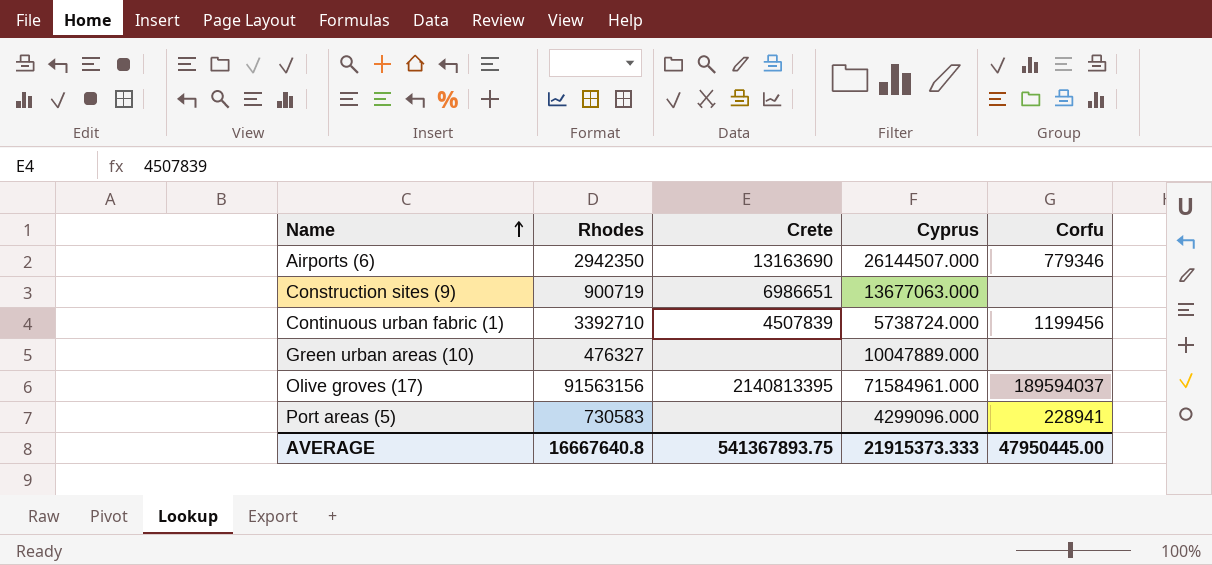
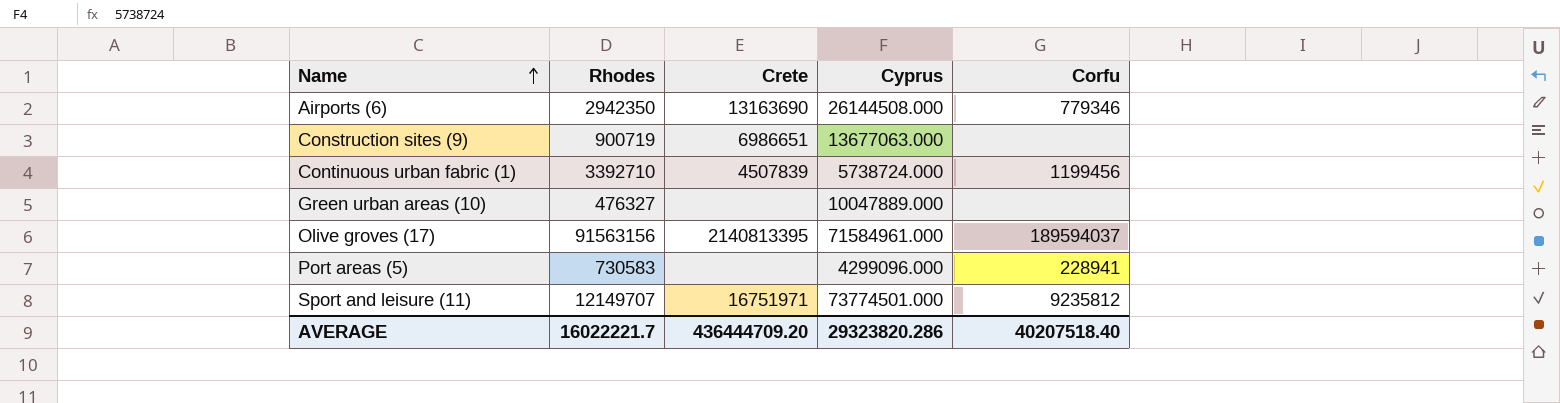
Airports (6) | Cyprus: 26144507.000 -> 26144508.000
row Sport and leisure (11): none -> 12149707 | 16751971 | 73774501.000 | 9235812
AVERAGE | Rhodes: 16667640.8 -> 16022221.7
AVERAGE | Crete: 541367893.75 -> 436444709.20
AVERAGE | Cyprus: 21915373.333 -> 29323820.286
AVERAGE | Corfu: 47950445.00 -> 40207518.40

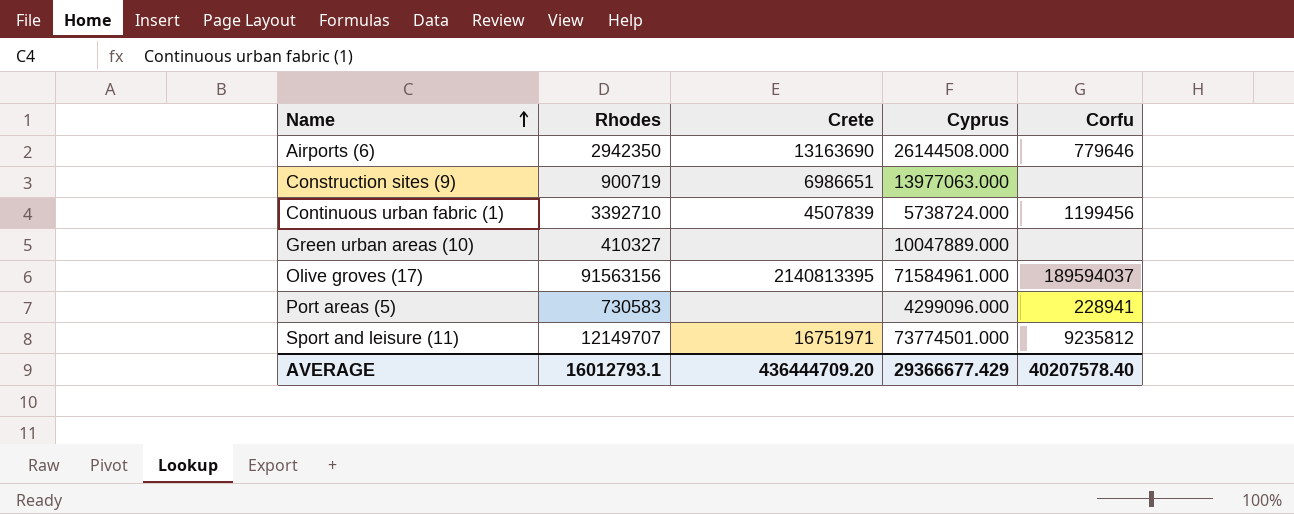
Airports (6) | Corfu: 779346 -> 779646
Construction sites (9) | Cyprus: 13677063.000 -> 13977063.000
Green urban areas (10) | Rhodes: 476327 -> 410327
AVERAGE | Rhodes: 16022221.7 -> 16012793.1
AVERAGE | Cyprus: 29323820.286 -> 29366677.429
AVERAGE | Corfu: 40207518.40 -> 40207578.40

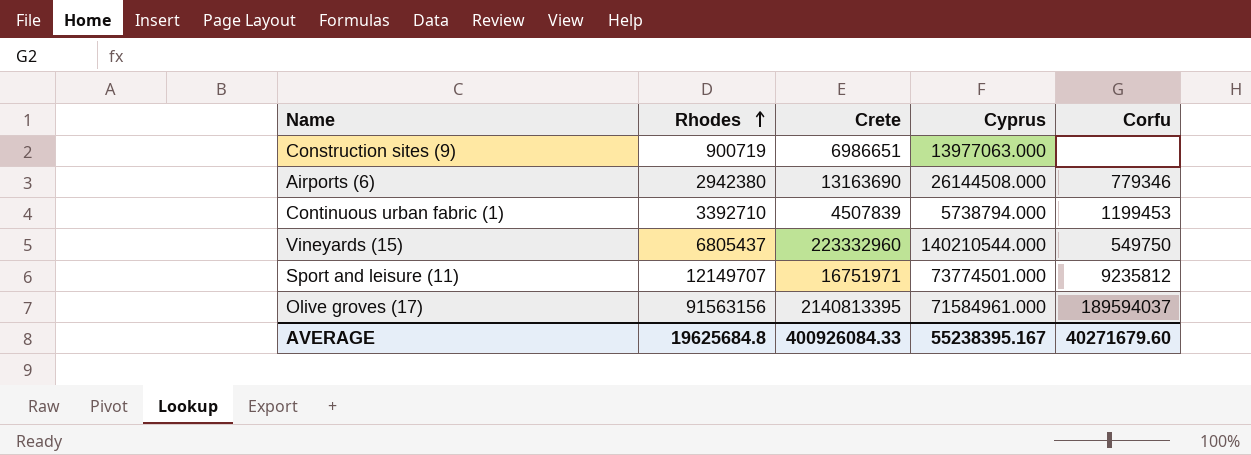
row order: Name ascending -> Rhodes ascending
row Green urban areas (10): 410327 | none | 10047889.000 | none -> none
row Port areas (5): 730583 | none | 4299096.000 | 228941 -> none
Airports (6) | Rhodes: 2942350 -> 2942380
Airports (6) | Corfu: 779646 -> 779346
Continuous urban fabric (1) | Cyprus: 5738724.000 -> 5738794.000
Continuous urban fabric (1) | Corfu: 1199456 -> 1199453
row Vineyards (15): none -> 6805437 | 223332960 | 140210544.000 | 549750
AVERAGE | Rhodes: 16012793.1 -> 19625684.8
AVERAGE | Crete: 436444709.20 -> 400926084.33
AVERAGE | Cyprus: 29366677.429 -> 55238395.167
AVERAGE | Corfu: 40207578.40 -> 40271679.60

